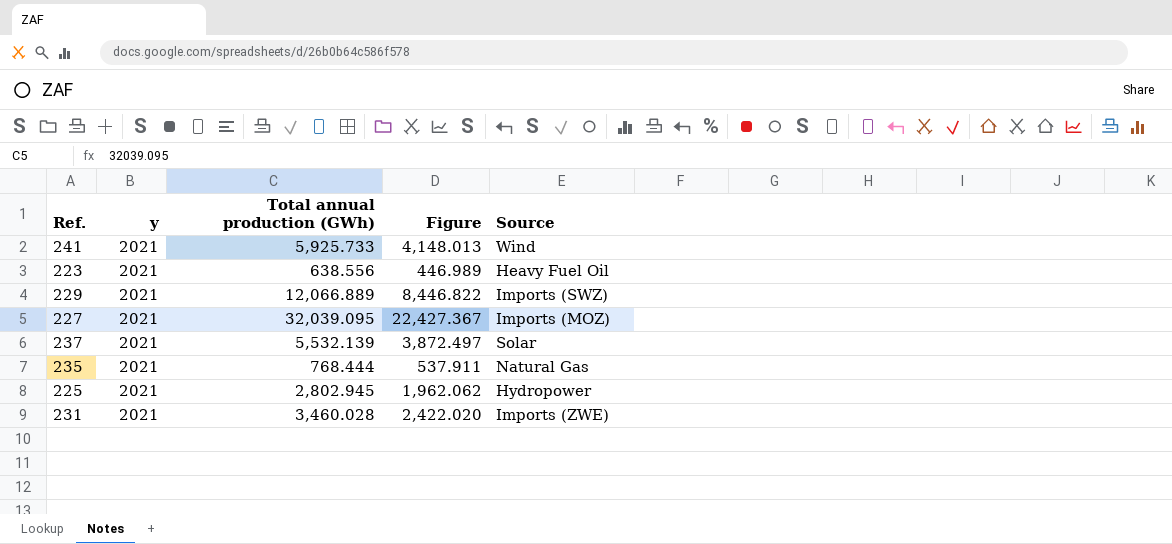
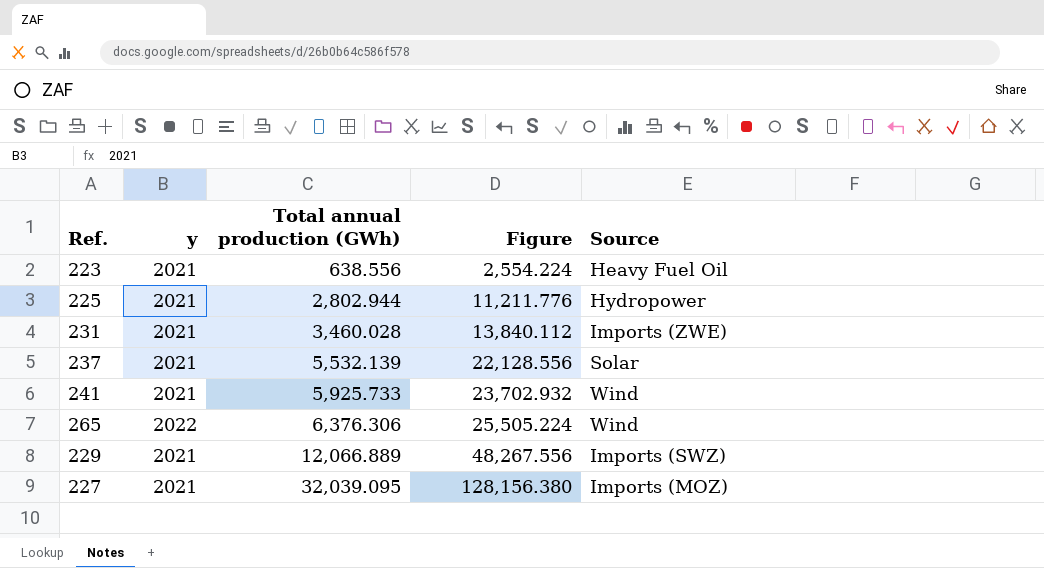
row order: none -> Total annual production (GWh) ascending
column Figure | formula: [Total annual production (GWh)] * 0.7 -> [Total annual production (GWh)] * 4
row 235: 2021 | 768.444 | 537.911 | Natural Gas -> none
225 | Total annual production (GWh): 2,802.945 -> 2,802.944
row 265: none -> 2022 | 6,376.306 | 25,505.224 | Wind

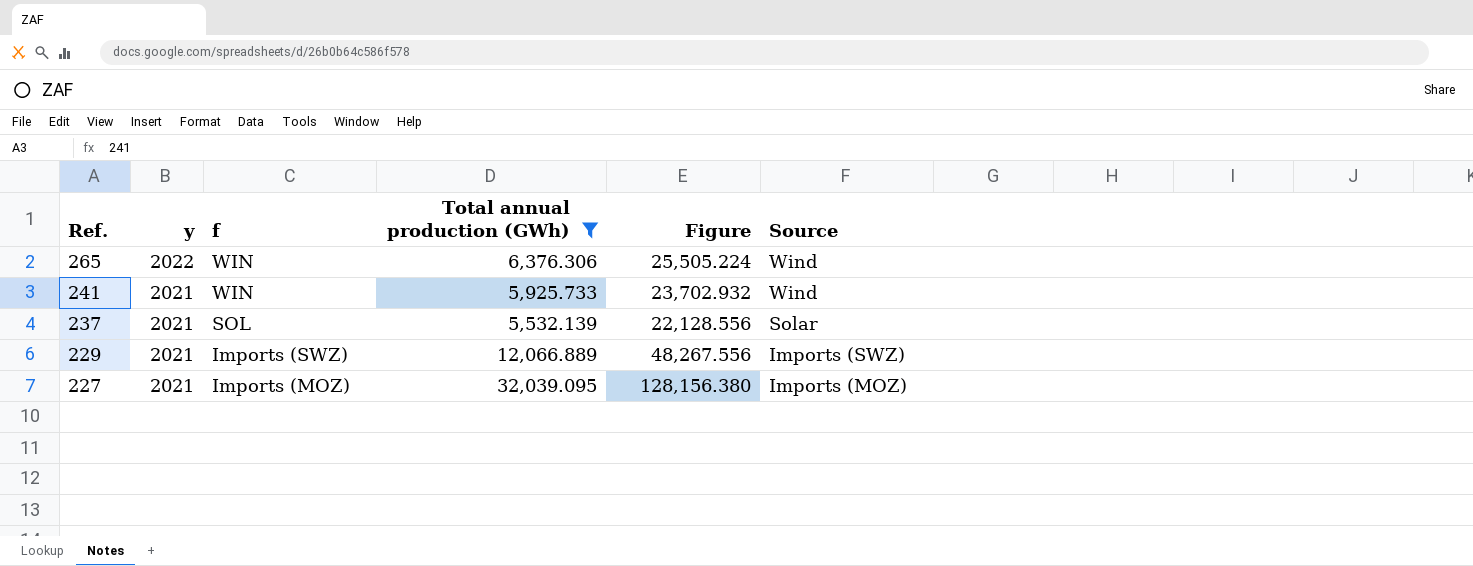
filter: none -> Total annual production (GWh) >= 5,532.139
row order: Total annual production (GWh) ascending -> Ref. descending
column f | position: none -> 3

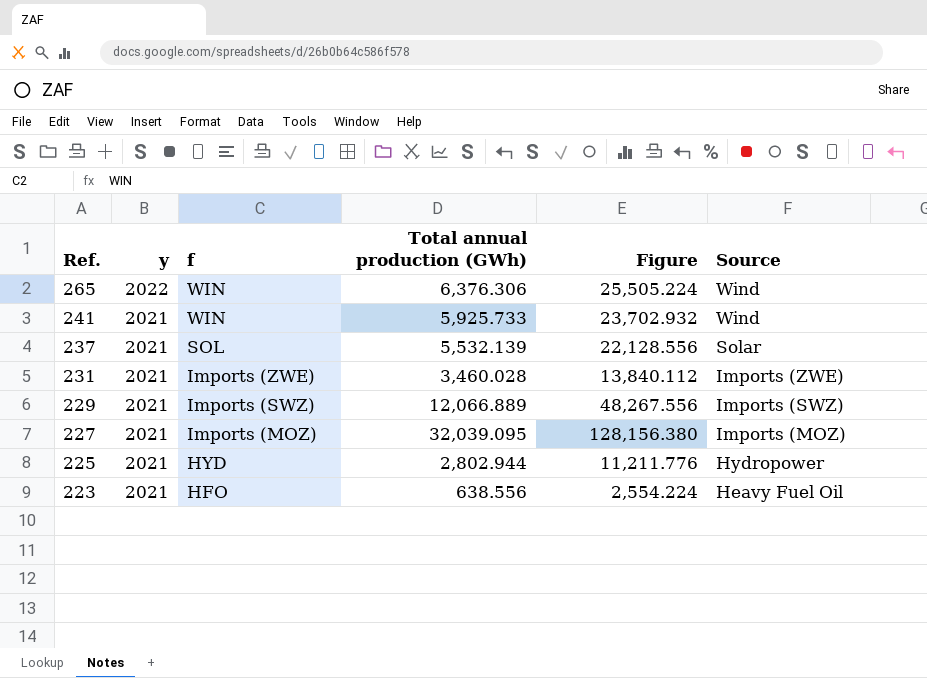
filter: Total annual production (GWh) >= 5,532.139 -> none

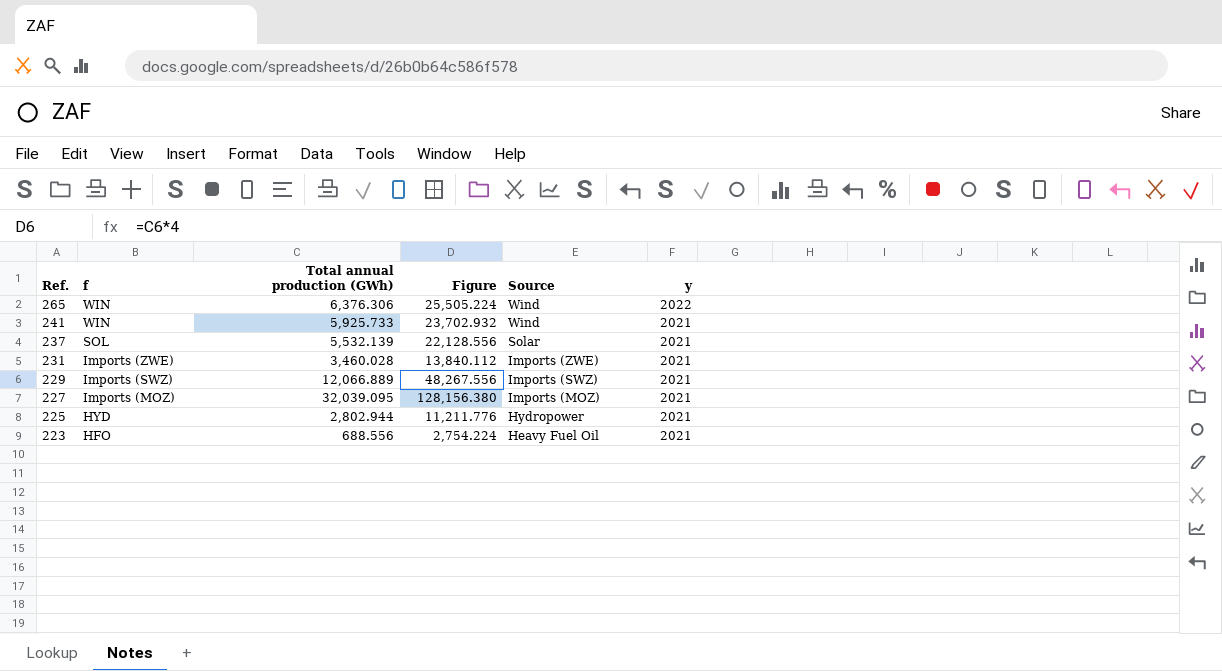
column y | position: 2 -> 6
223 | Total annual production (GWh): 638.556 -> 688.556
223 | Figure: 2,554.224 -> 2,754.224

